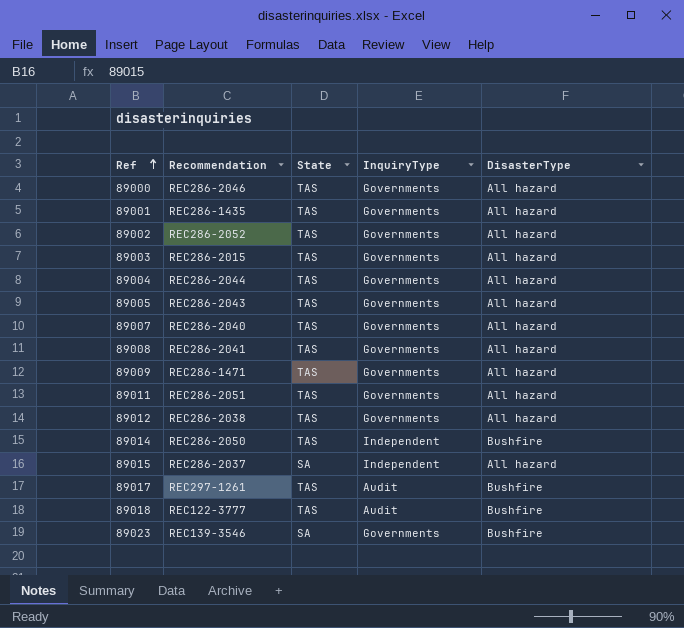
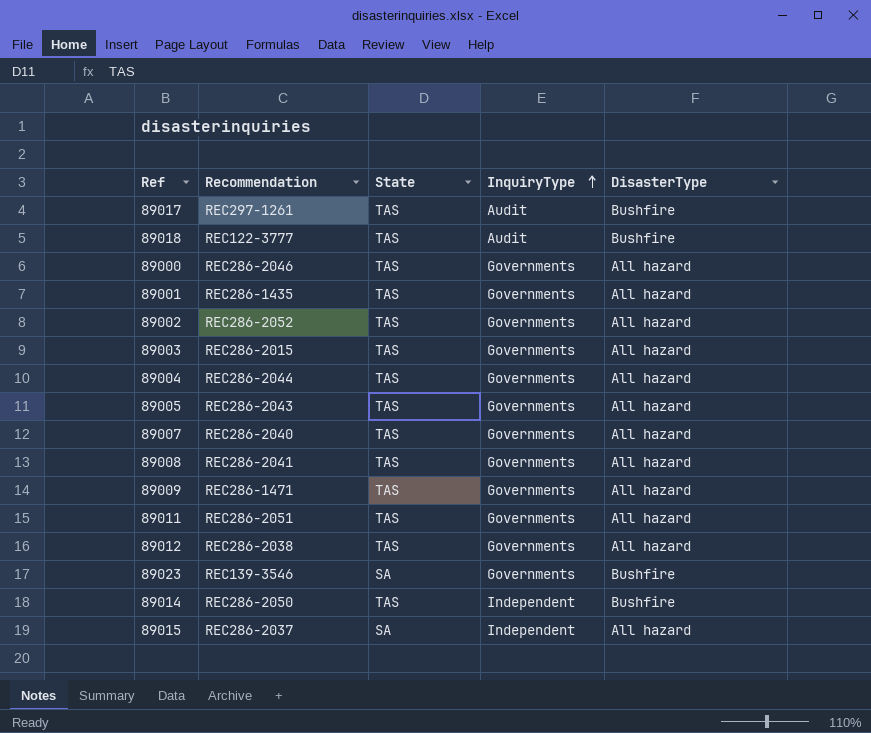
row order: Ref ascending -> InquiryType ascending

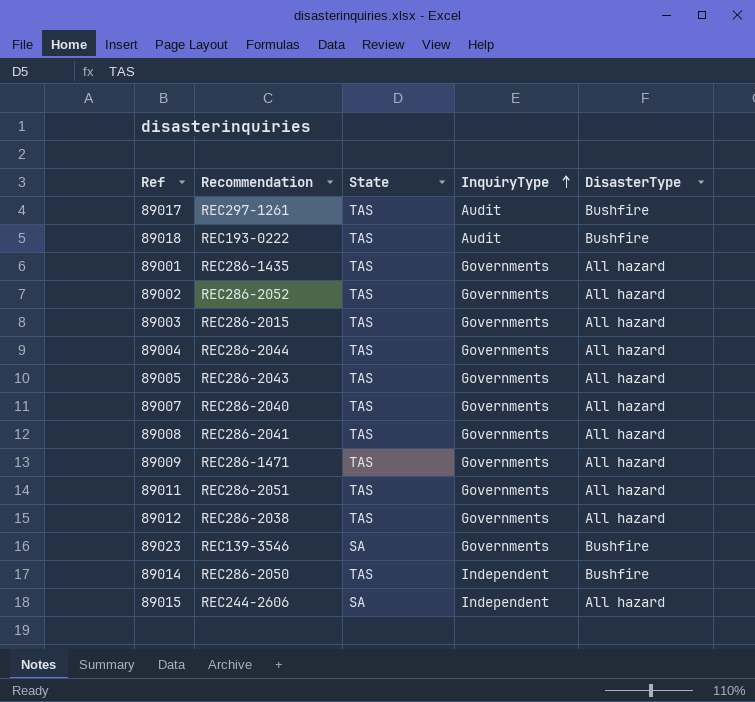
row 89000: REC286-2046 | TAS | Governments | All hazard -> none
89018 | Recommendation: REC122-3777 -> REC193-0222
89015 | Recommendation: REC286-2037 -> REC244-2606

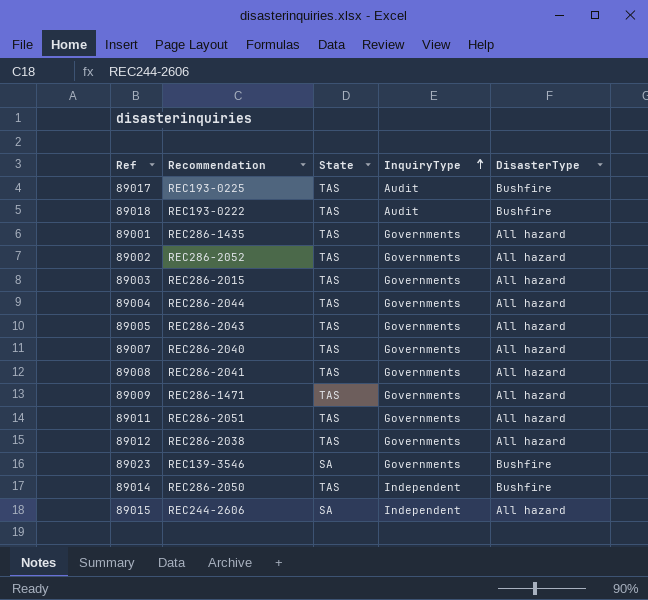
89017 | Recommendation: REC297-1261 -> REC193-0225

